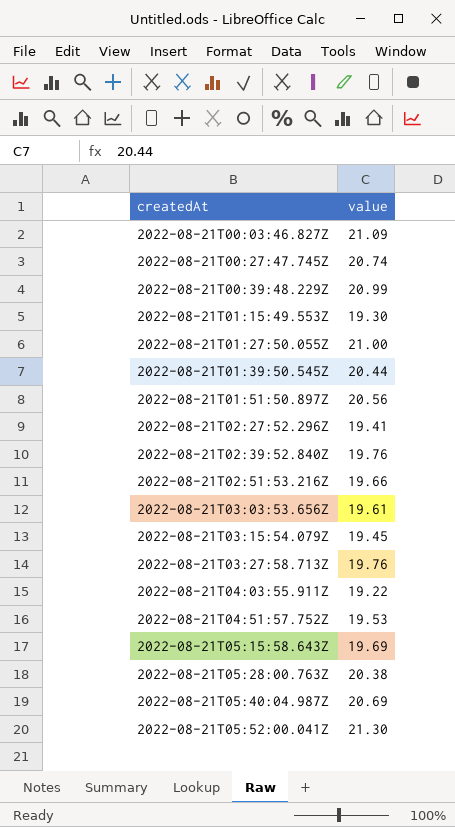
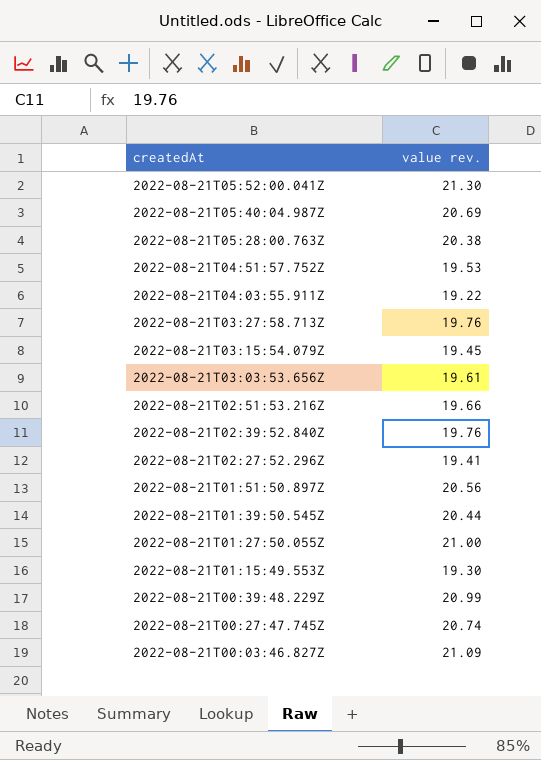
row order: createdAt ascending -> createdAt descending
column name: value -> value rev.
row 2022-08-21T05:15:58.643Z: 19.69 -> none

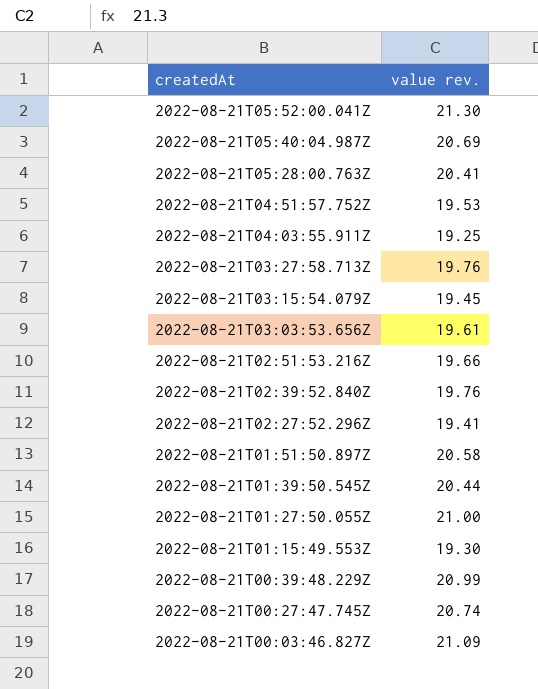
2022-08-21T05:28:00.763Z | value rev.: 20.38 -> 20.41
2022-08-21T04:03:55.911Z | value rev.: 19.22 -> 19.25
2022-08-21T01:51:50.897Z | value rev.: 20.56 -> 20.58

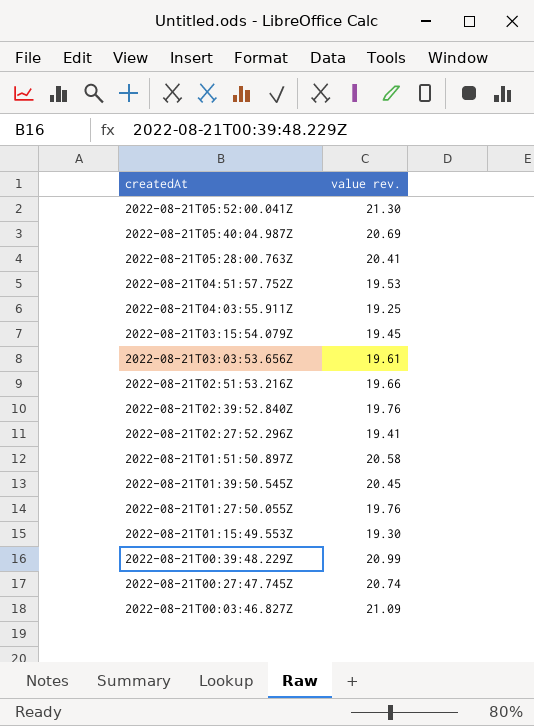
row 2022-08-21T03:27:58.713Z: 19.76 -> none
2022-08-21T01:39:50.545Z | value rev.: 20.44 -> 20.45
2022-08-21T01:27:50.055Z | value rev.: 21.00 -> 19.76

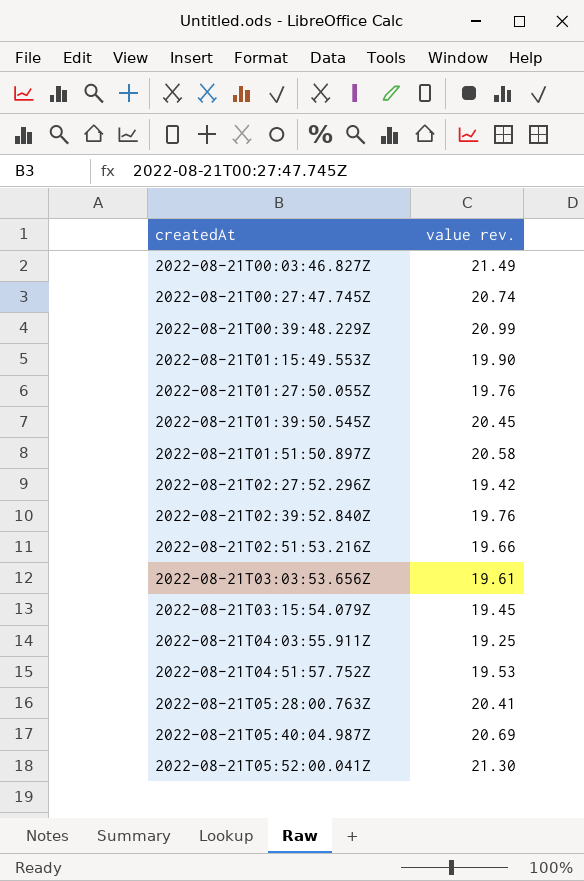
row order: createdAt descending -> createdAt ascending
2022-08-21T00:03:46.827Z | value rev.: 21.09 -> 21.49
2022-08-21T01:15:49.553Z | value rev.: 19.30 -> 19.90
2022-08-21T02:27:52.296Z | value rev.: 19.41 -> 19.42

